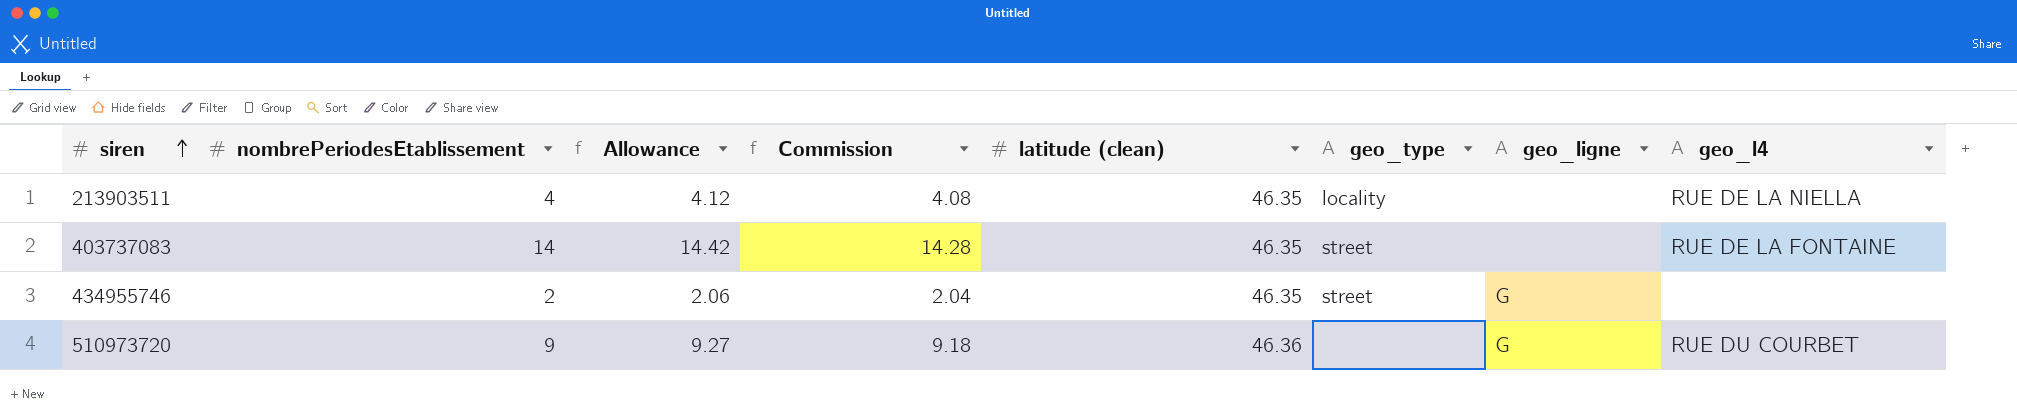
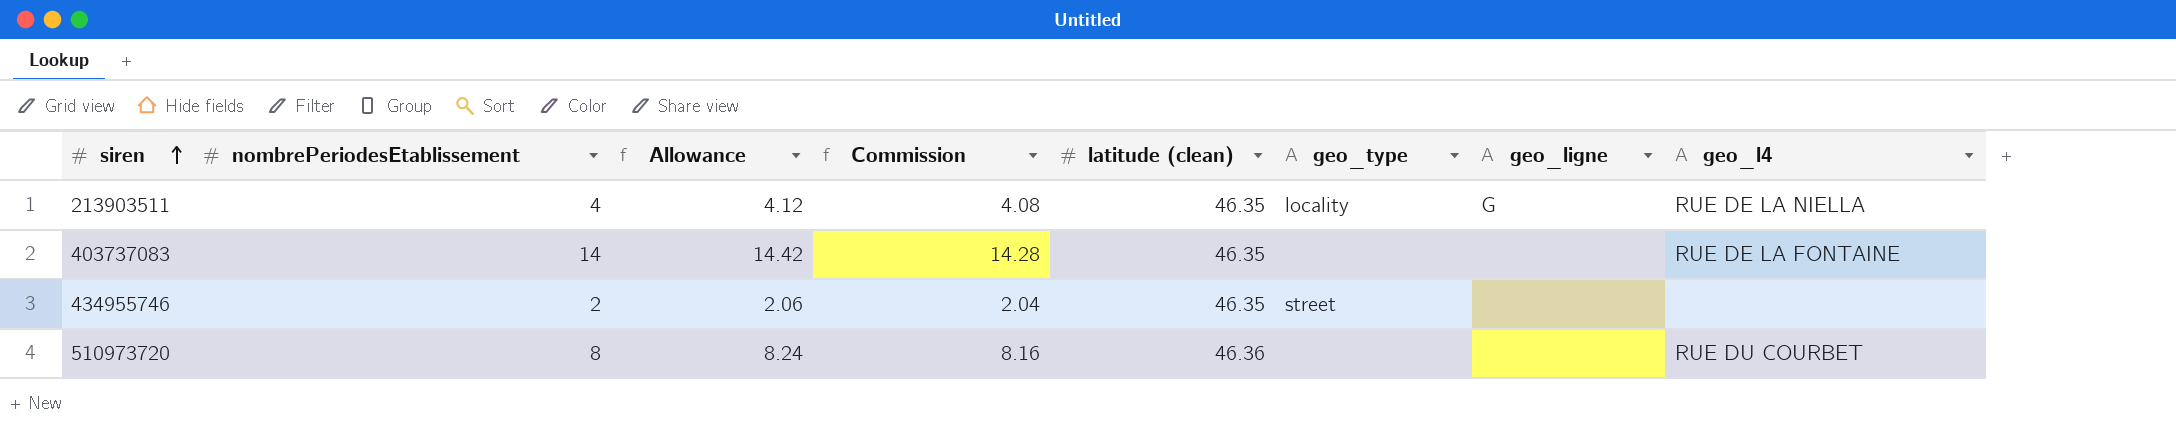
213903511 | geo_ligne: none -> G
403737083 | geo_type: street -> none
434955746 | geo_ligne: G -> none
510973720 | nombrePeriodesEtablissement: 9 -> 8
510973720 | Allowance: 9.27 -> 8.24
510973720 | Commission: 9.18 -> 8.16
510973720 | geo_ligne: G -> none

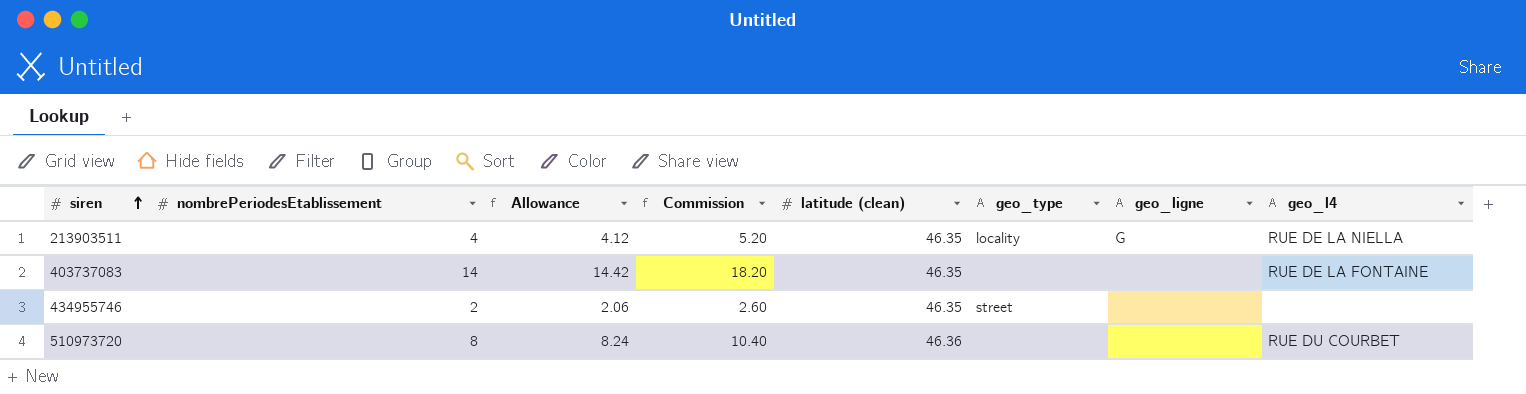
column Commission | formula: [nombrePeriodesEtablissement] * 1.02 -> [nombrePeriodesEtablissement] * 1.3

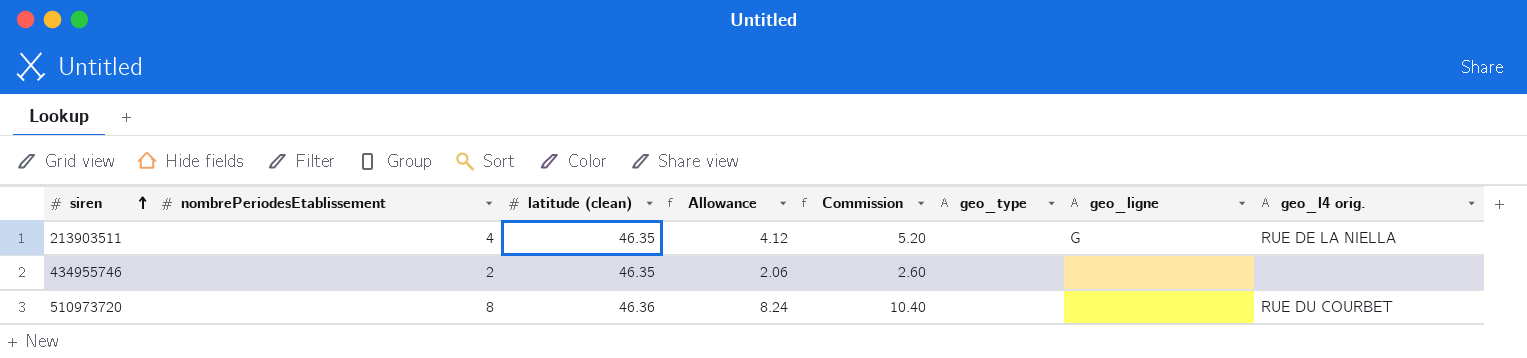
column latitude (clean) | position: 5 -> 3
column name: geo_l4 -> geo_l4 orig.
row 403737083: 14 | 14.42 | 18.20 | 46.35 | none | none | RUE DE LA FONTAINE -> none
213903511 | geo_type: locality -> none
434955746 | geo_type: street -> none

